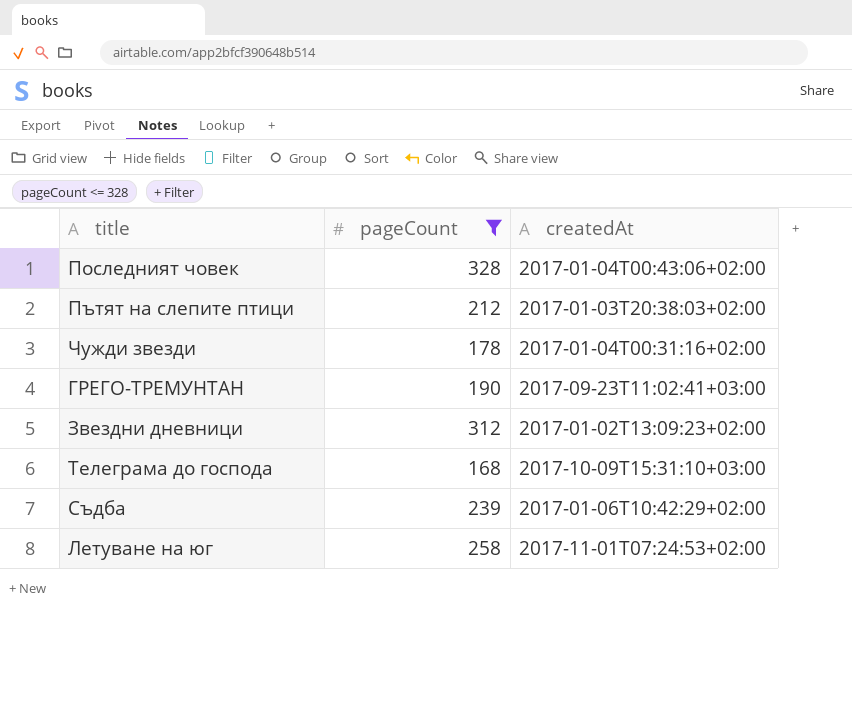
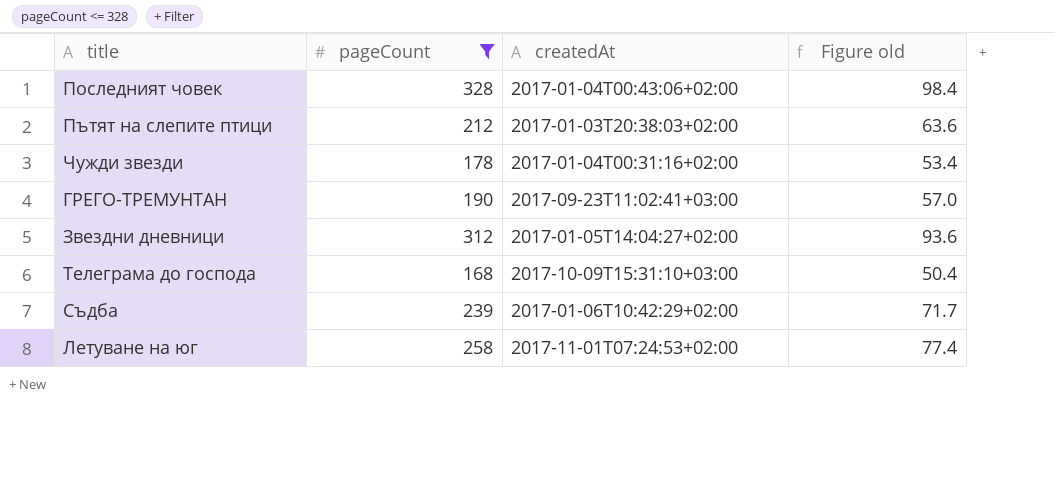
column Figure old | formula: none -> [pageCount] * 0.3
Звездни дневници | createdAt: 2017-01-02T13:09:23+02:00 -> 2017-01-05T14:04:27+02:00

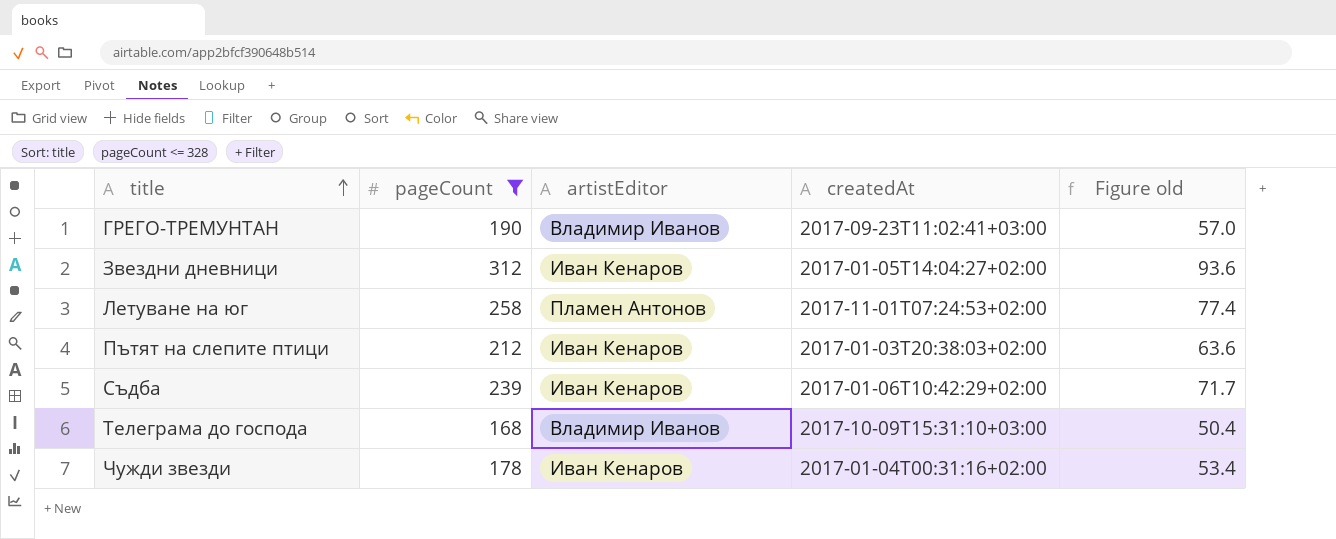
row order: none -> title ascending
column artistEditor | position: none -> 3
row Последният човек: 328 | 2017-01-04T00:43:06+02:00 | 98.4 -> none

